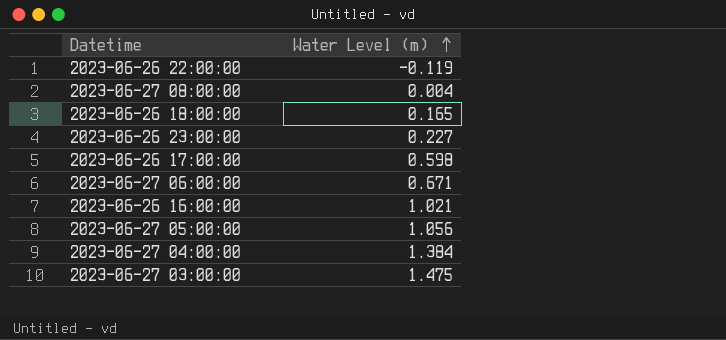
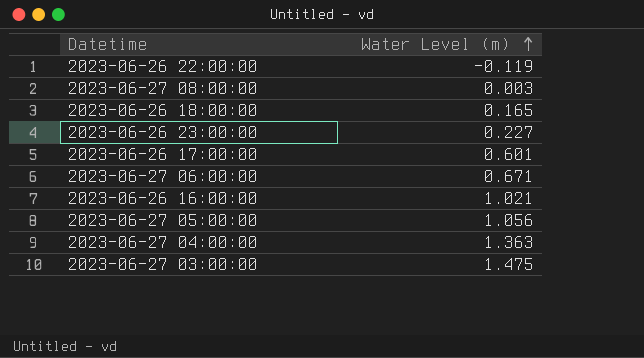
2023-06-27 08:00:00 | Water Level (m): 0.004 -> 0.003
2023-06-26 17:00:00 | Water Level (m): 0.598 -> 0.601
2023-06-27 04:00:00 | Water Level (m): 1.384 -> 1.363

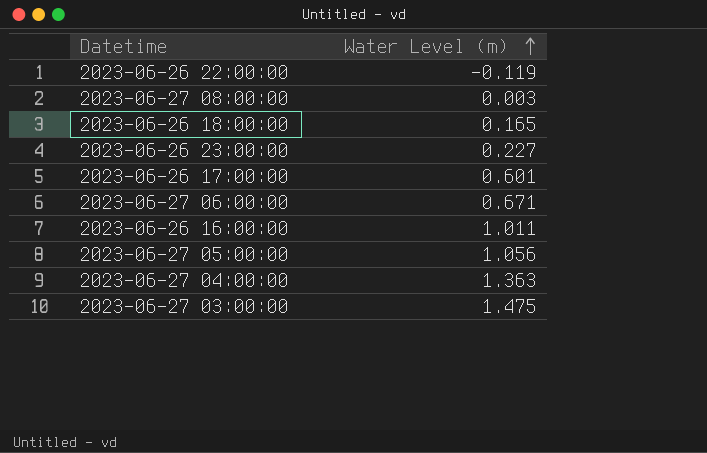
2023-06-26 16:00:00 | Water Level (m): 1.021 -> 1.011

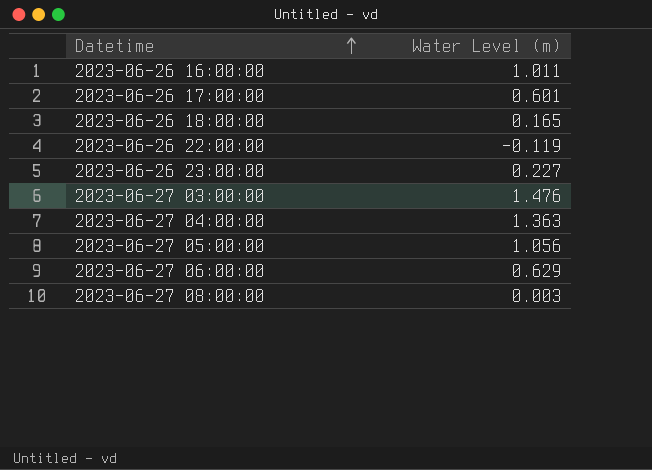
row order: Water Level (m) ascending -> Datetime ascending
2023-06-27 03:00:00 | Water Level (m): 1.475 -> 1.476
2023-06-27 06:00:00 | Water Level (m): 0.671 -> 0.629

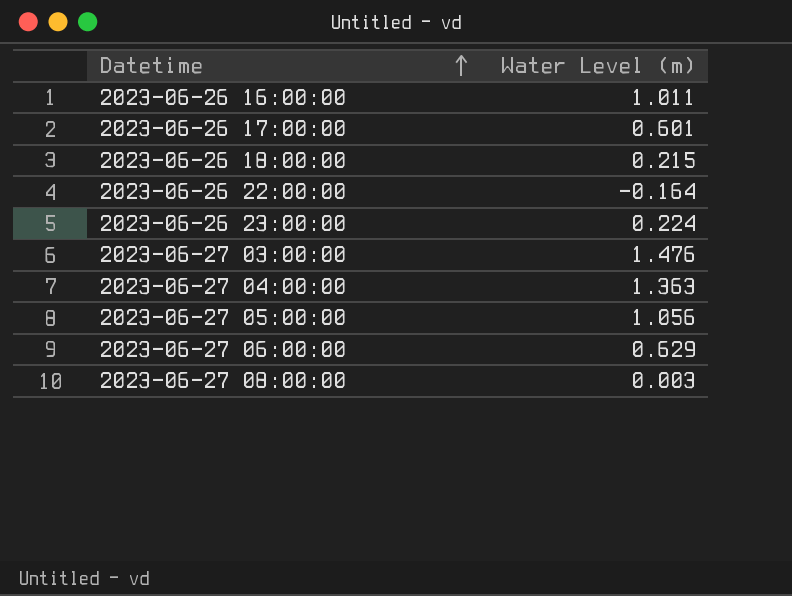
2023-06-26 18:00:00 | Water Level (m): 0.165 -> 0.215
2023-06-26 22:00:00 | Water Level (m): -0.119 -> -0.164
2023-06-26 23:00:00 | Water Level (m): 0.227 -> 0.224

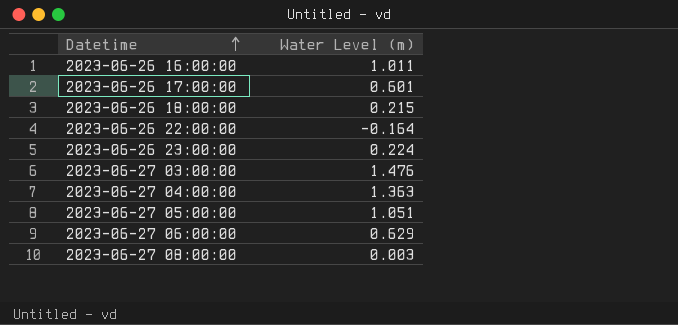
2023-06-27 05:00:00 | Water Level (m): 1.056 -> 1.051

